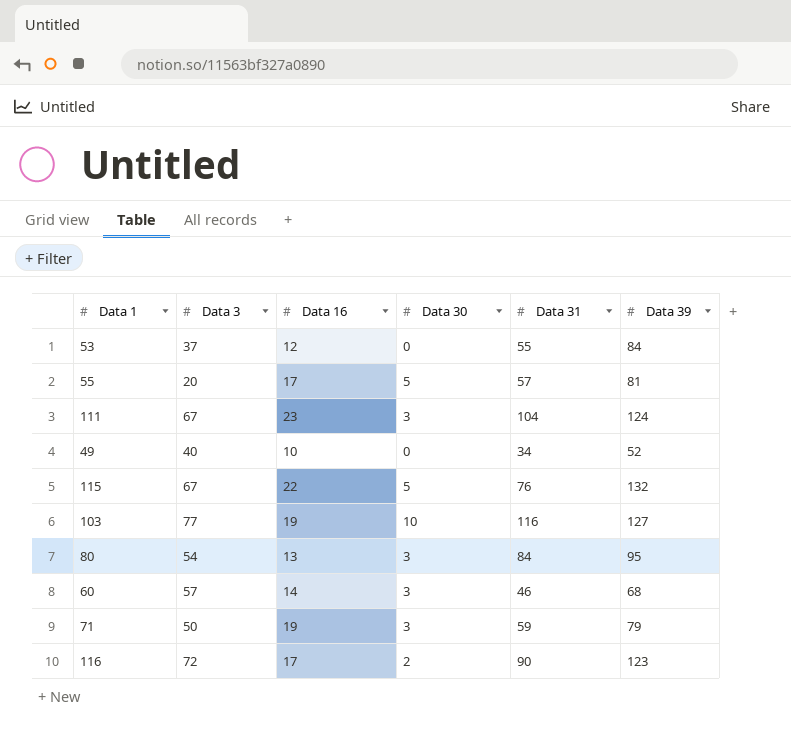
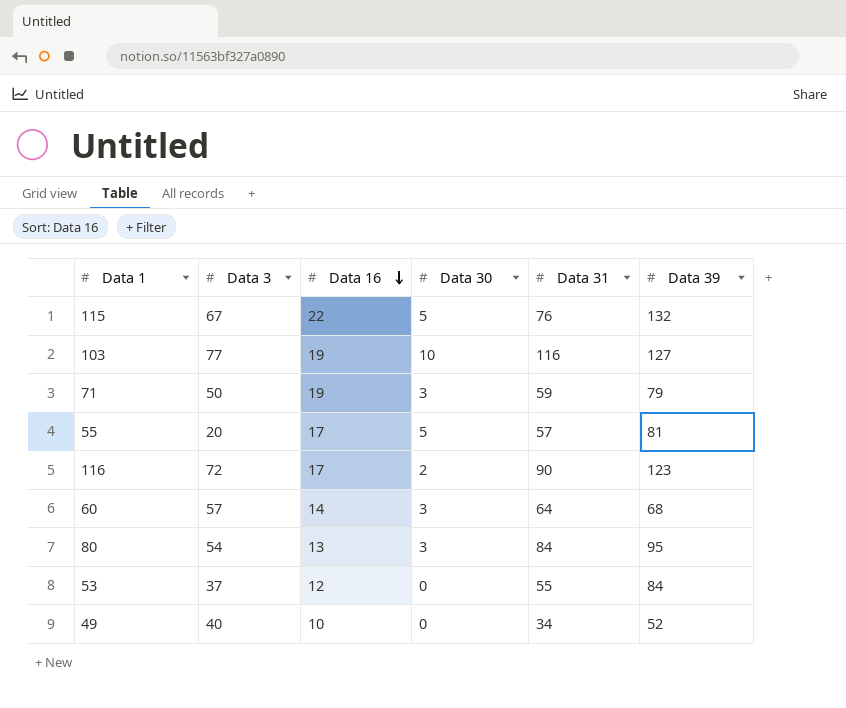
row order: none -> Data 16 descending
row 111: 67 | 23 | 3 | 104 | 124 -> none
60 | Data 31: 46 -> 64

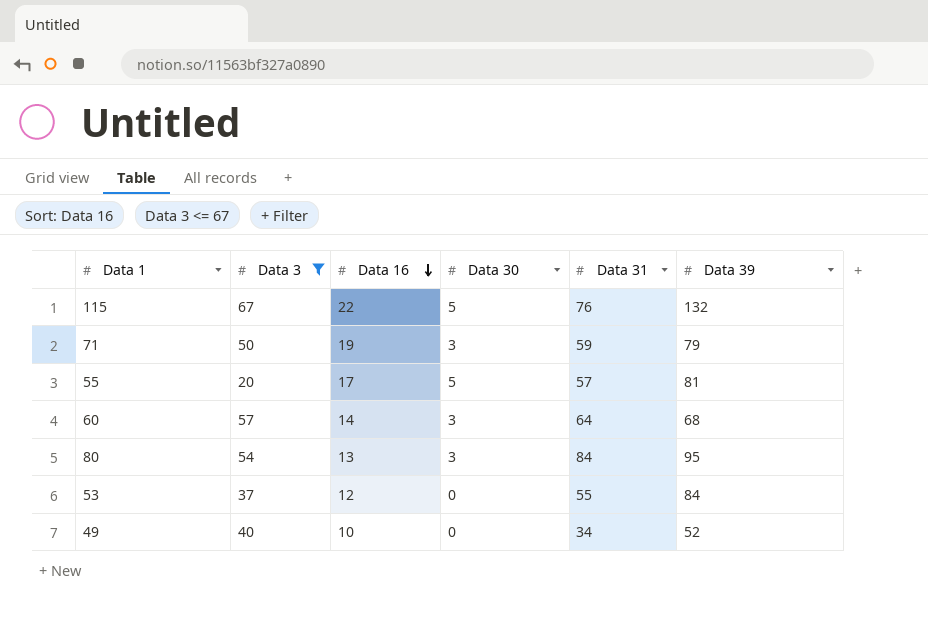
filter: none -> Data 3 <= 67

